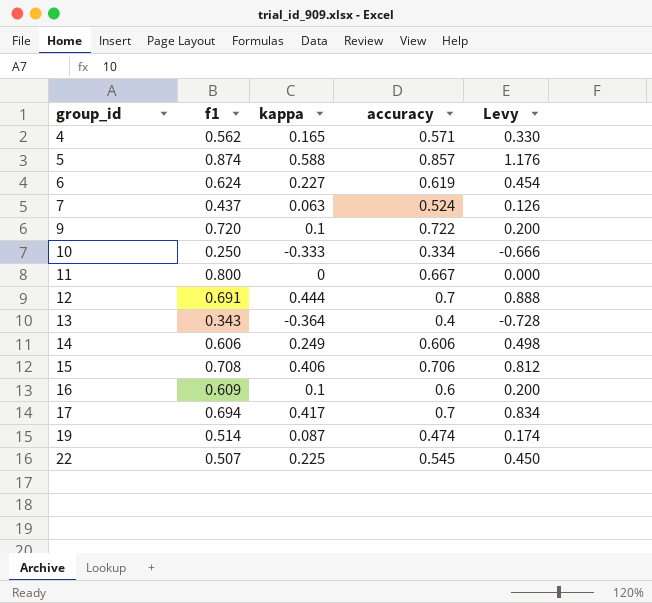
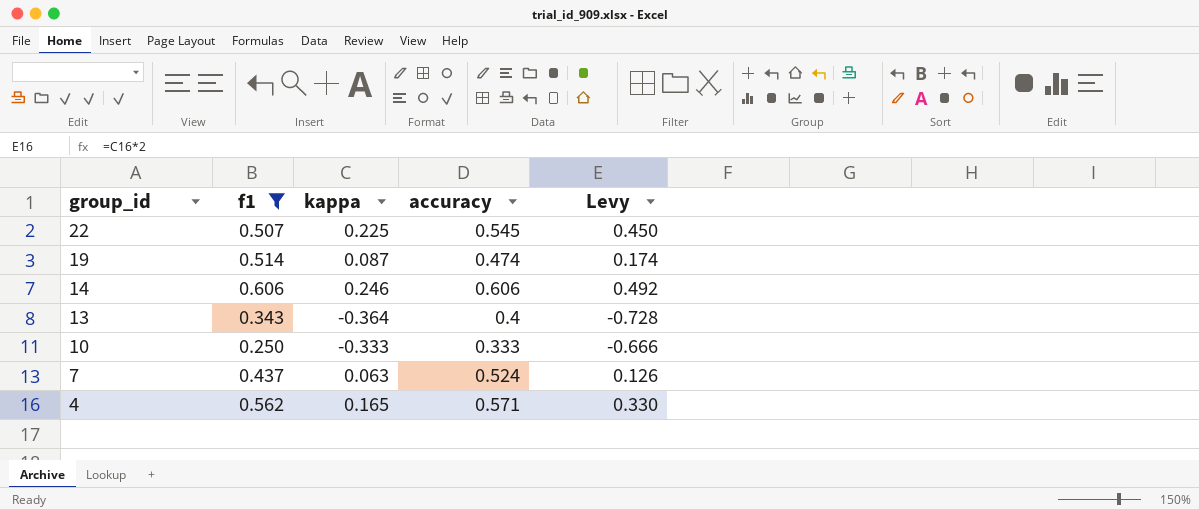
filter: none -> f1 <= 0.606
row order: group_id ascending -> group_id descending
14 | kappa: 0.249 -> 0.246
14 | Levy: 0.498 -> 0.492
10 | accuracy: 0.334 -> 0.333

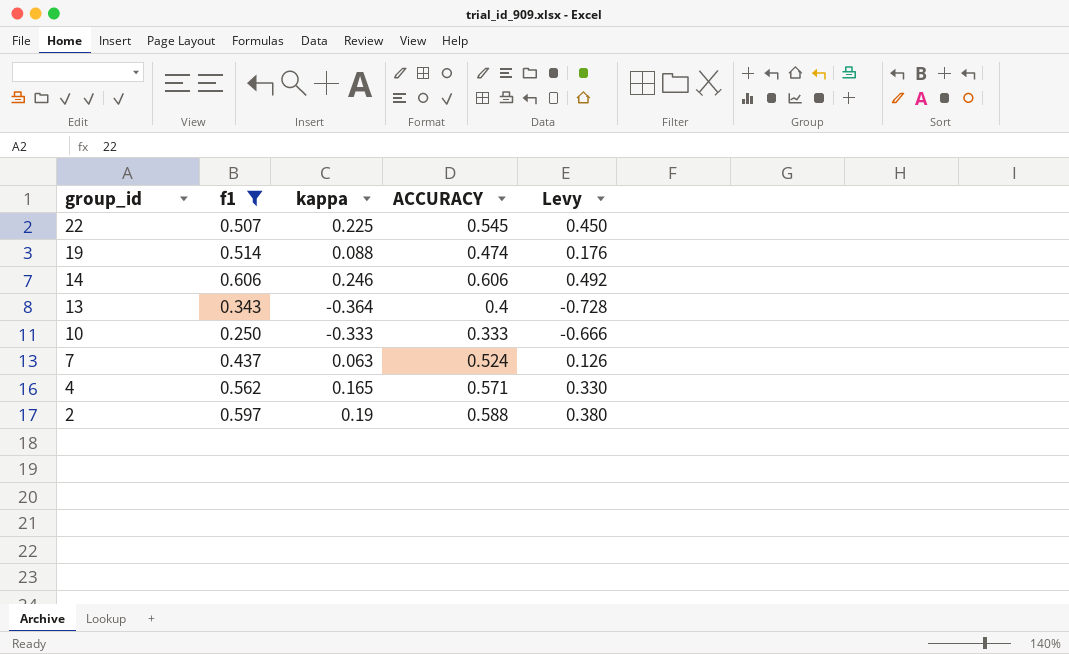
column name: accuracy -> ACCURACY
19 | kappa: 0.087 -> 0.088
19 | Levy: 0.174 -> 0.176
row 2: none -> 0.597 | 0.19 | 0.588 | 0.380

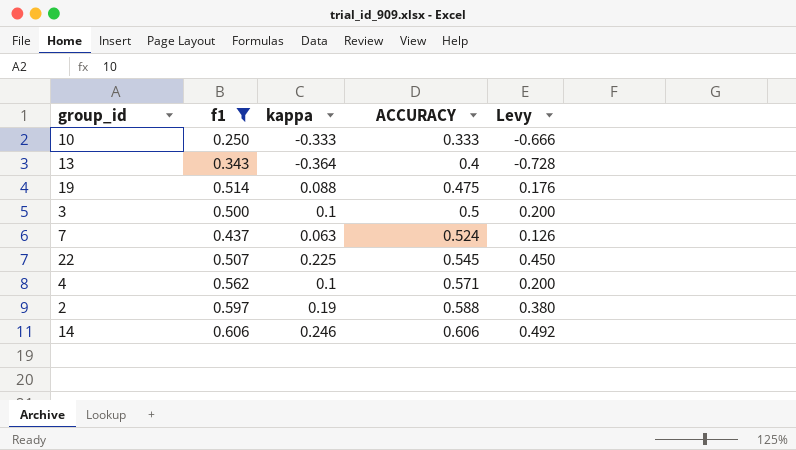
row order: group_id descending -> ACCURACY ascending
19 | ACCURACY: 0.474 -> 0.475
row 3: none -> 0.500 | 0.1 | 0.5 | 0.200
4 | kappa: 0.165 -> 0.1
4 | Levy: 0.330 -> 0.200

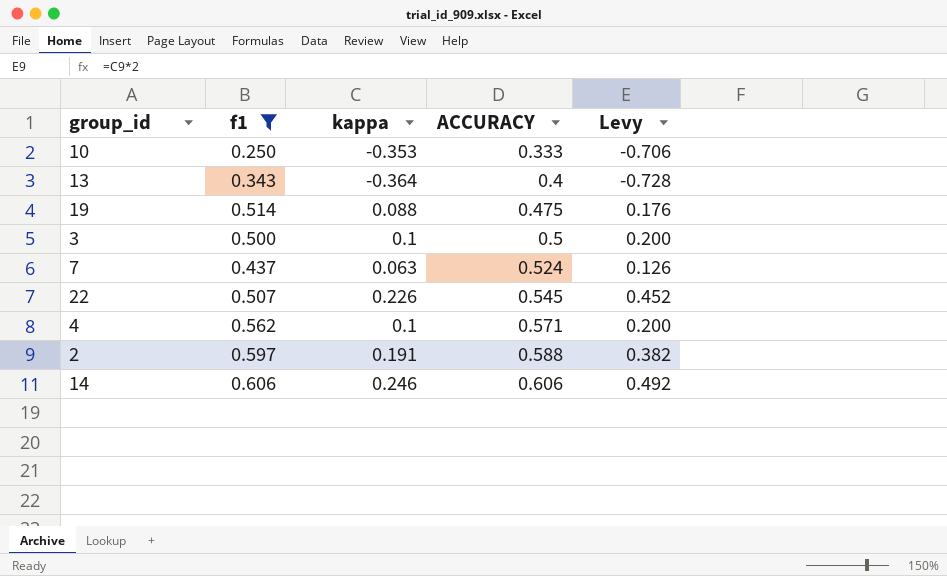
10 | kappa: -0.333 -> -0.353
10 | Levy: -0.666 -> -0.706
22 | kappa: 0.225 -> 0.226
22 | Levy: 0.450 -> 0.452
2 | kappa: 0.19 -> 0.191
2 | Levy: 0.380 -> 0.382

